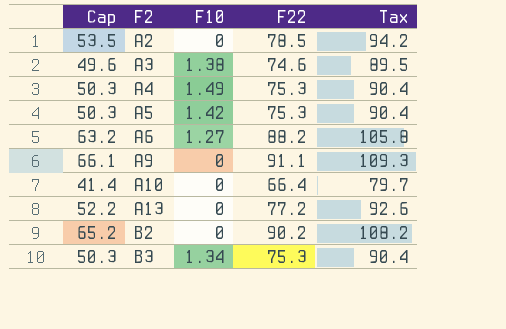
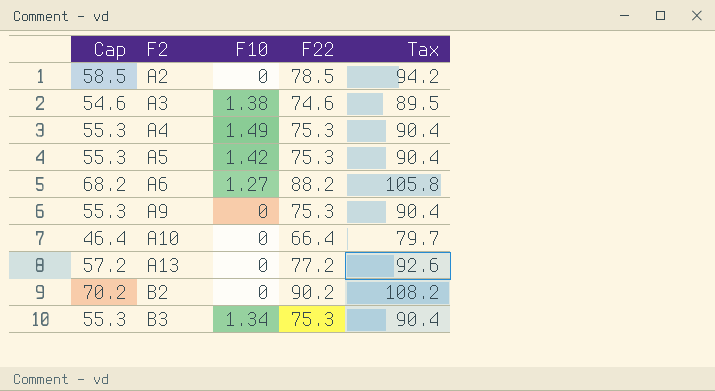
column Cap | formula: [F22] - 25 -> [F22] - 20
A9 | F22: 91.1 -> 75.3
A9 | Tax: 109.3 -> 90.4

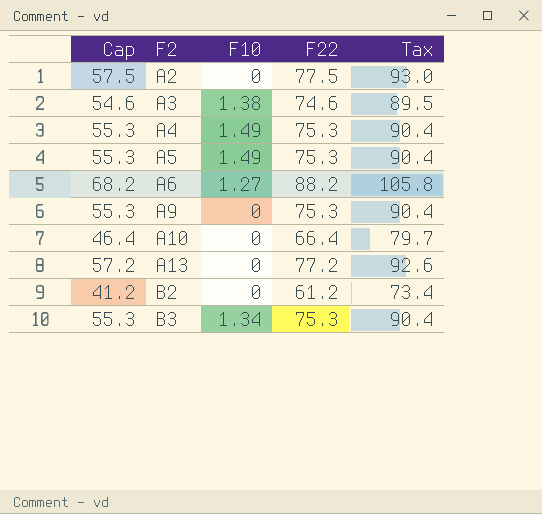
A2 | Cap: 58.5 -> 57.5
A2 | F22: 78.5 -> 77.5
A2 | Tax: 94.2 -> 93.0
A5 | F10: 1.42 -> 1.49
B2 | Cap: 70.2 -> 41.2
B2 | F22: 90.2 -> 61.2
B2 | Tax: 108.2 -> 73.4

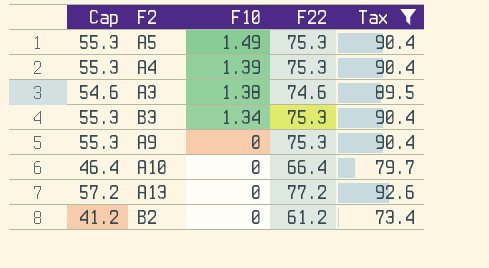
filter: none -> Tax <= 92.6
row order: F2 ascending -> F10 descending
A4 | F10: 1.49 -> 1.39

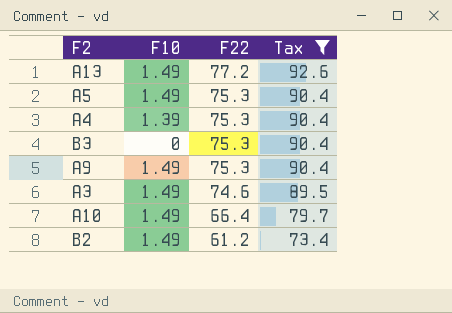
row order: F10 descending -> F22 descending
column Cap | formula: [F22] - 20 -> none
A13 | F10: 0 -> 1.49
B3 | F10: 1.34 -> 0
A9 | F10: 0 -> 1.49
A3 | F10: 1.38 -> 1.49
A10 | F10: 0 -> 1.49
B2 | F10: 0 -> 1.49

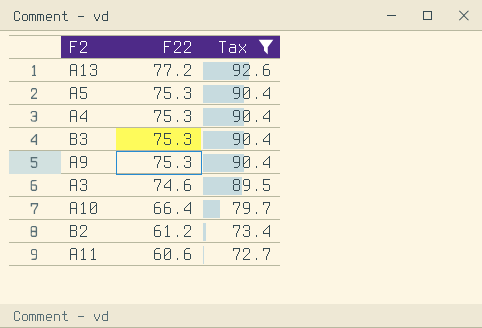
column F10 | position: 2 -> none
row A11: none -> 60.6 | 72.7

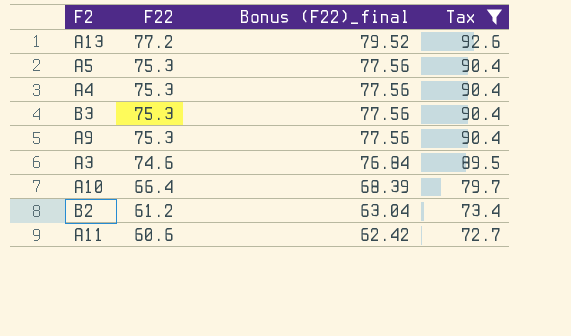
column Bonus (F22)_final | formula: none -> [F22] * 1.03

